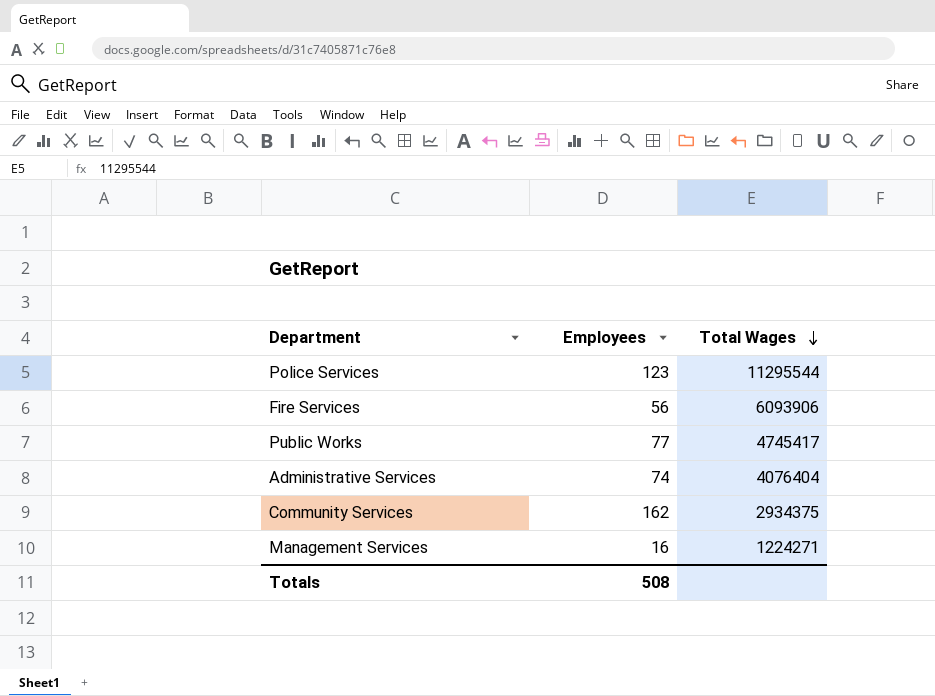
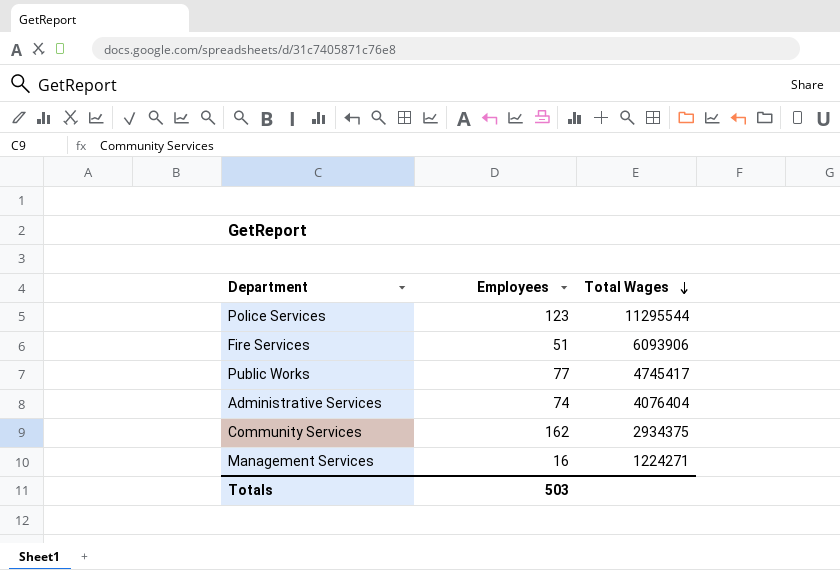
Fire Services | Employees: 56 -> 51
Totals | Employees: 508 -> 503

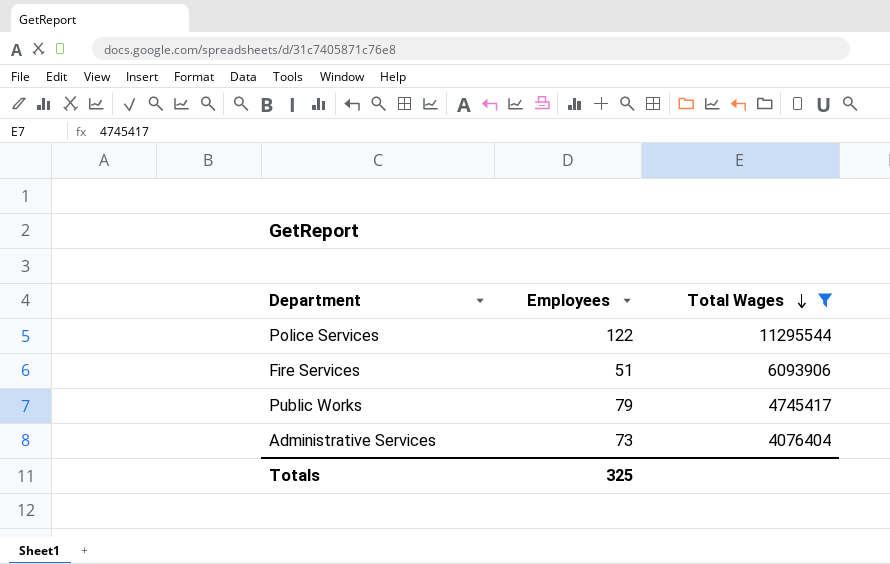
filter: none -> Total Wages >= 4076404
Police Services | Employees: 123 -> 122
Public Works | Employees: 77 -> 79
Administrative Services | Employees: 74 -> 73
Totals | Employees: 503 -> 325

